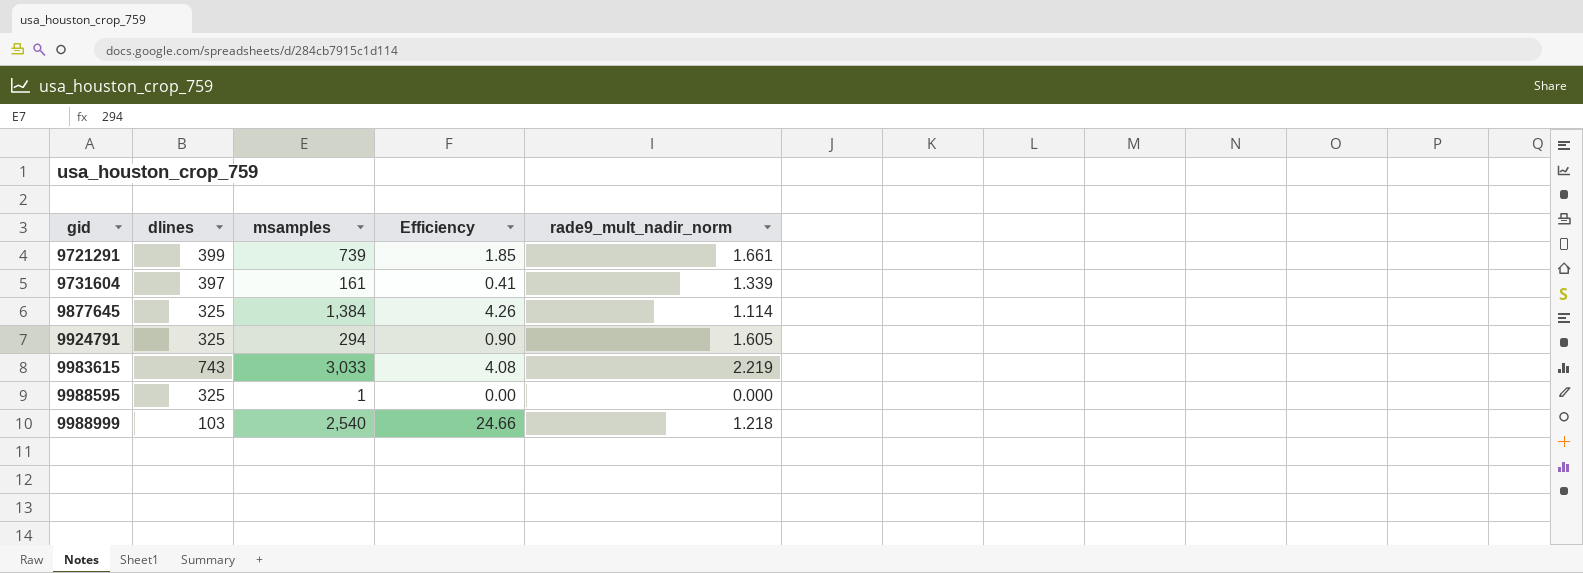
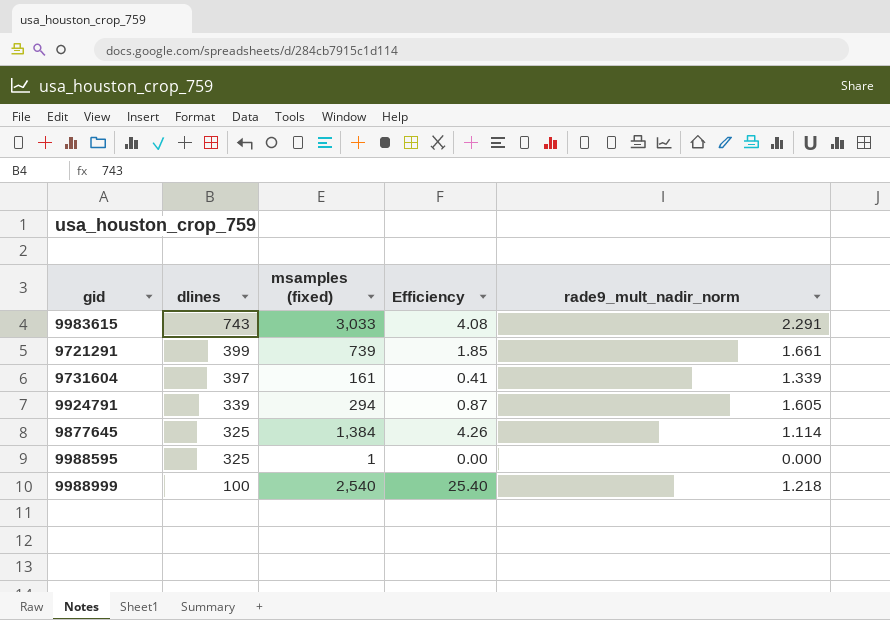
row order: gid ascending -> dlines descending
column name: msamples -> msamples (fixed)
9983615 | rade9_mult_nadir_norm: 2.219 -> 2.291
9924791 | dlines: 325 -> 339
9924791 | Efficiency: 0.90 -> 0.87
9988999 | dlines: 103 -> 100
9988999 | Efficiency: 24.66 -> 25.40

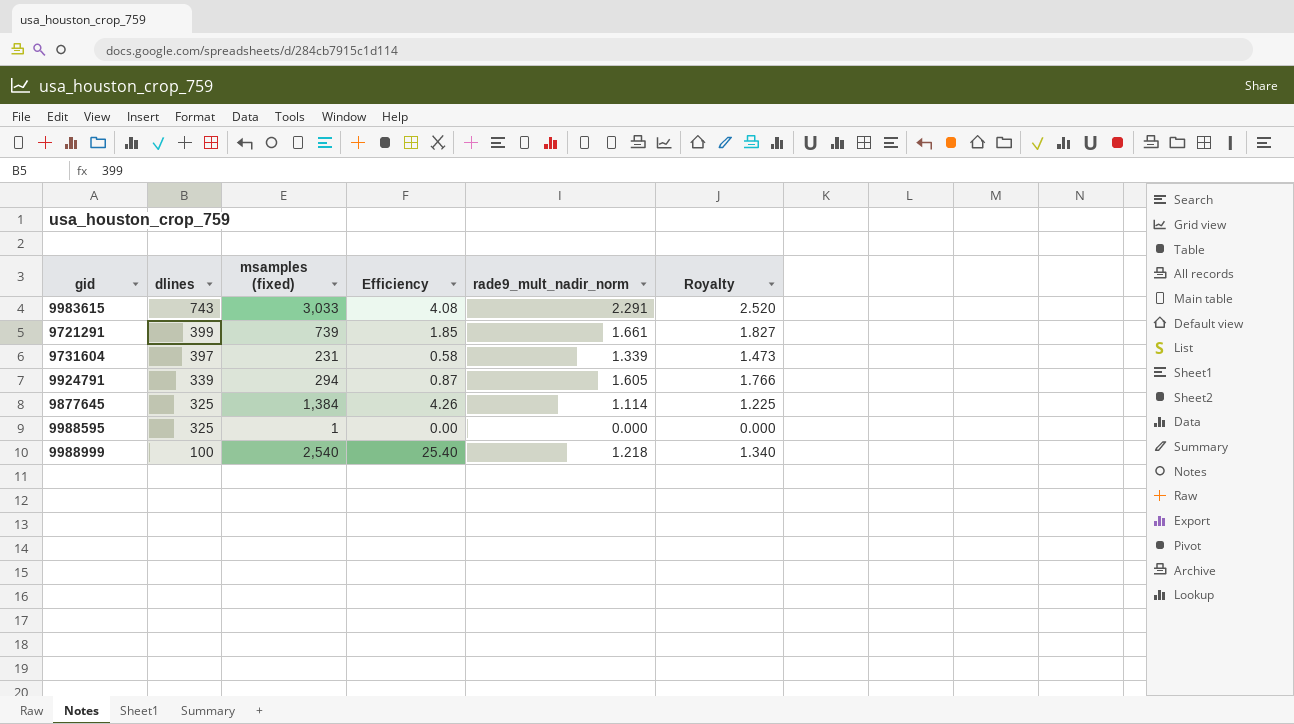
column Royalty | formula: none -> [rade9_mult_nadir_norm] * 1.1
9731604 | msamples (fixed): 161 -> 231
9731604 | Efficiency: 0.41 -> 0.58

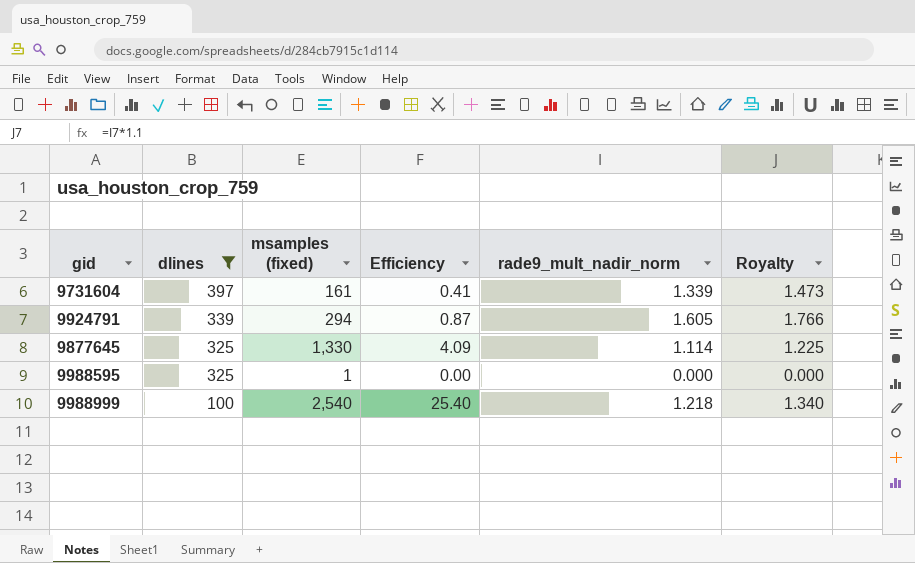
filter: none -> dlines <= 397
9731604 | msamples (fixed): 231 -> 161
9731604 | Efficiency: 0.58 -> 0.41
9877645 | msamples (fixed): 1,384 -> 1,330
9877645 | Efficiency: 4.26 -> 4.09

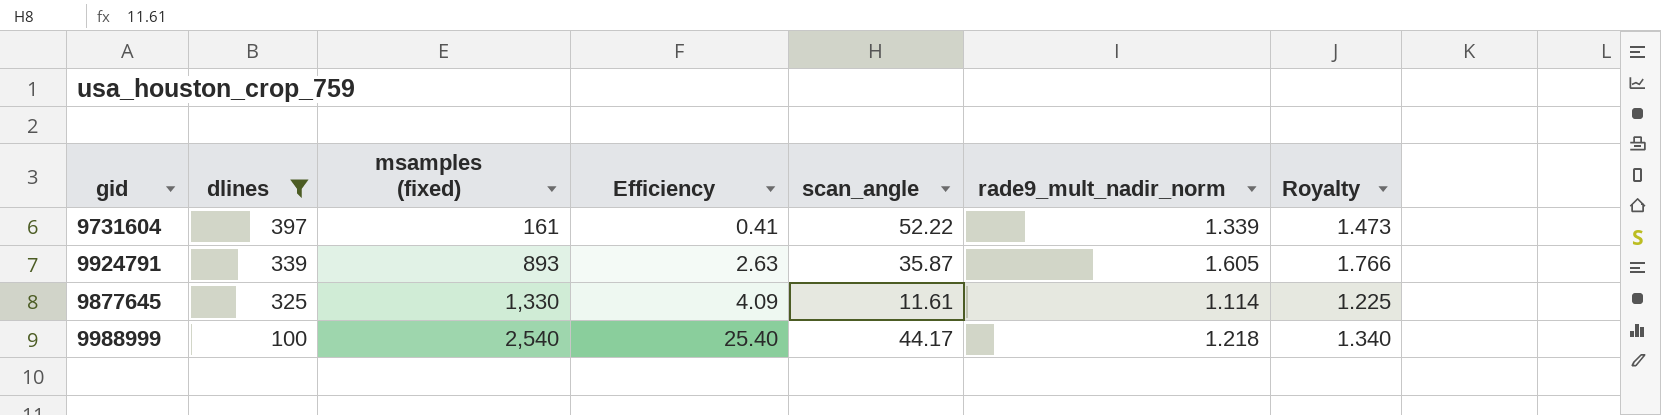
column scan_angle | position: none -> 5
row 9988595: 325 | 1 | 0.00 | 0.000 | 0.000 -> none
9924791 | msamples (fixed): 294 -> 893
9924791 | Efficiency: 0.87 -> 2.63

